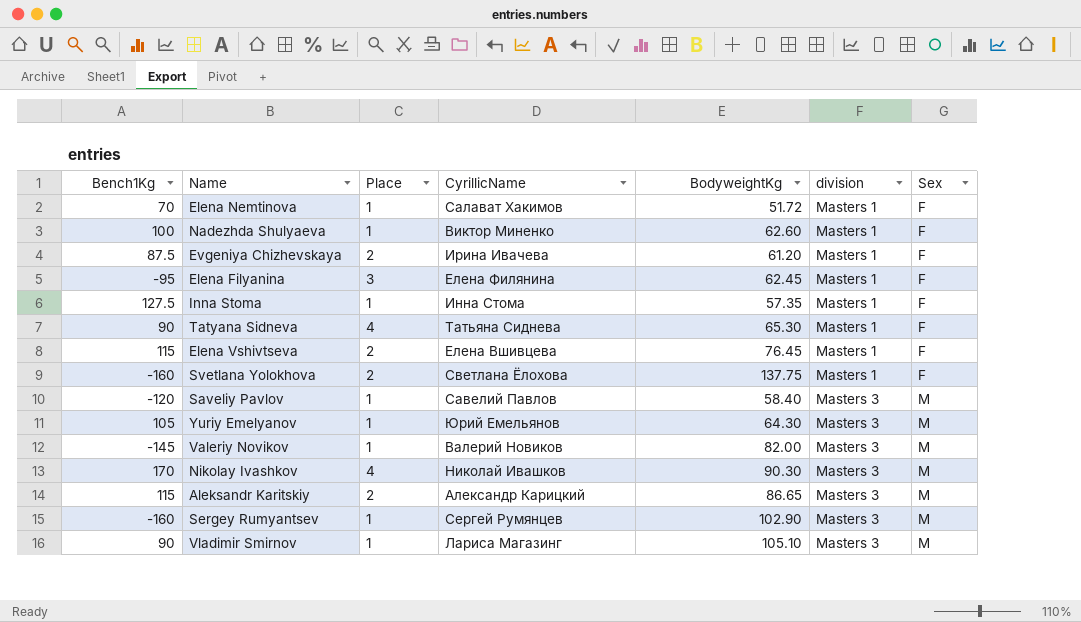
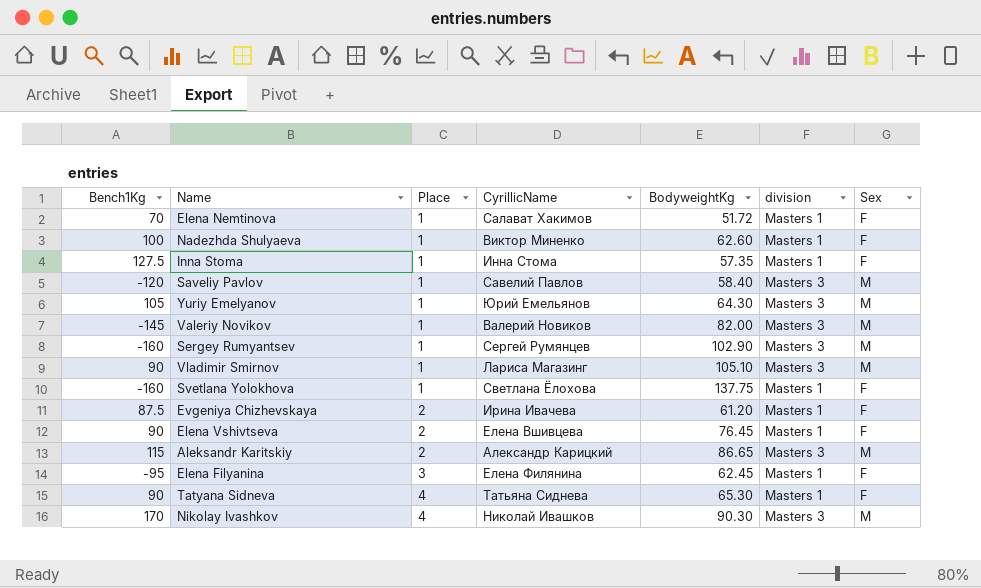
row order: division ascending -> Place ascending
Svetlana Yolokhova | Place: 2 -> 1
Elena Vshivtseva | Bench1Kg: 115 -> 90

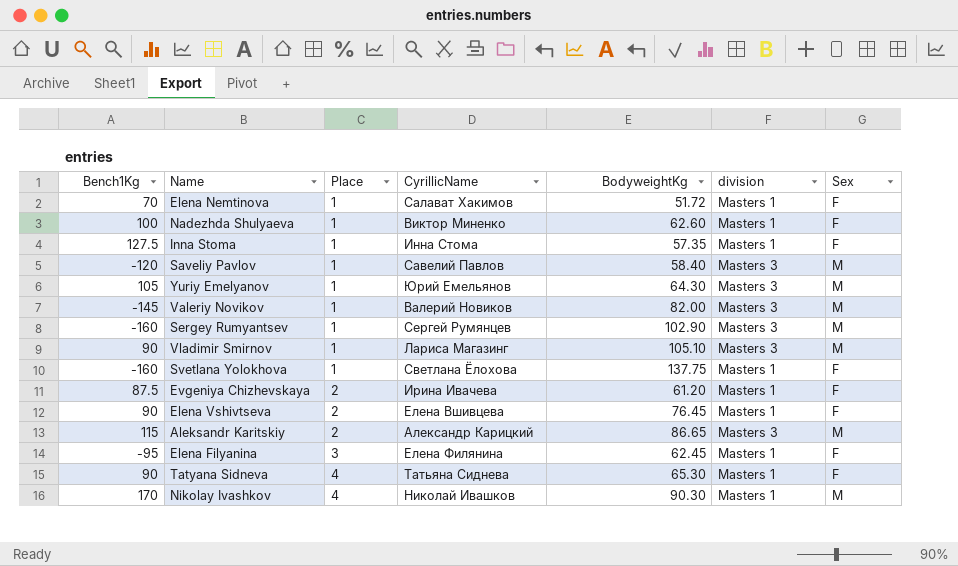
Nikolay Ivashkov | division: Masters 3 -> Masters 1

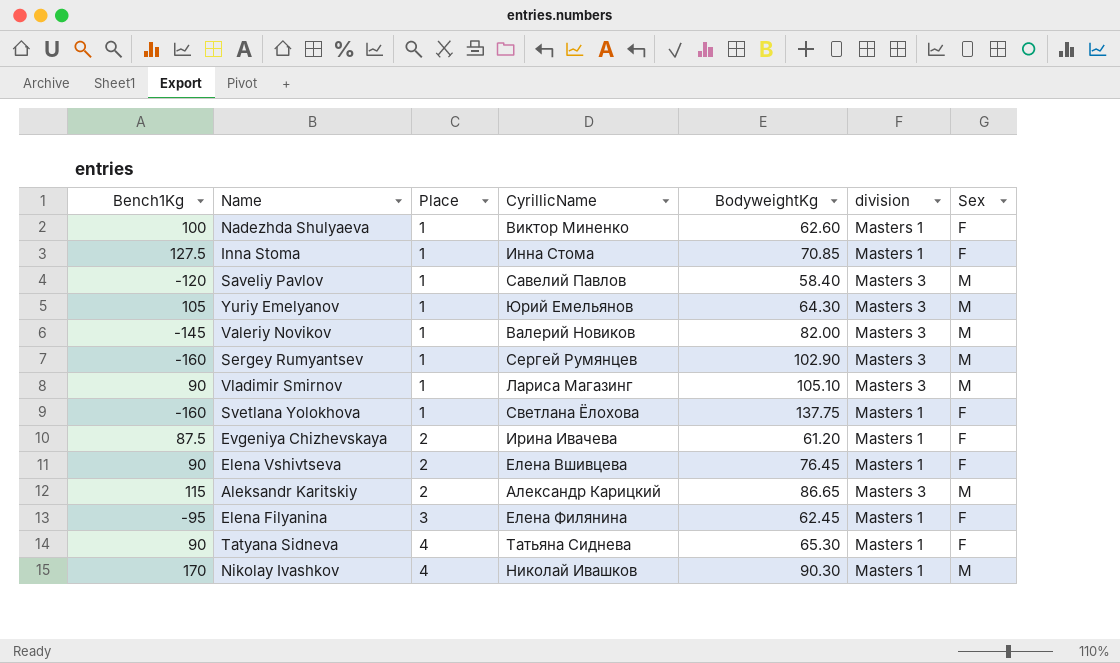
row Elena Nemtinova: 70 | 1 | Салават Хакимов | 51.72 | Masters 1 | F -> none
Inna Stoma | BodyweightKg: 57.35 -> 70.85

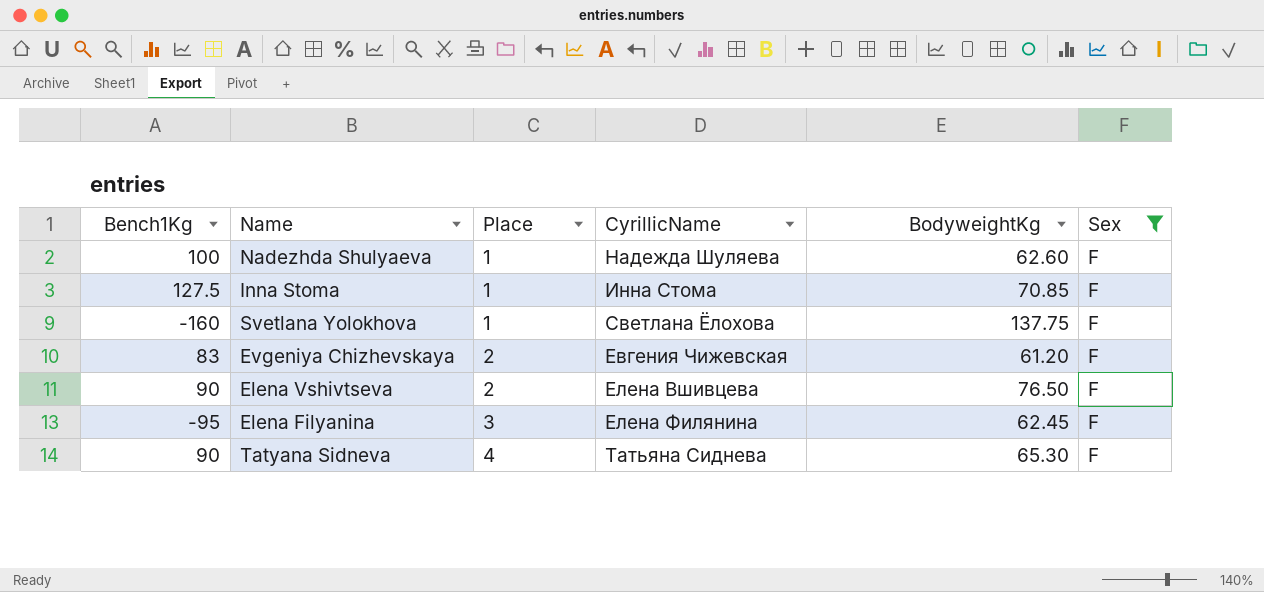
filter: none -> Sex = F
column division | position: 6 -> none
Nadezhda Shulyaeva | CyrillicName: Виктор Миненко -> Надежда Шуляева
Evgeniya Chizhevskaya | Bench1Kg: 87.5 -> 83
Evgeniya Chizhevskaya | CyrillicName: Ирина Ивачева -> Евгения Чижевская
Elena Vshivtseva | BodyweightKg: 76.45 -> 76.50

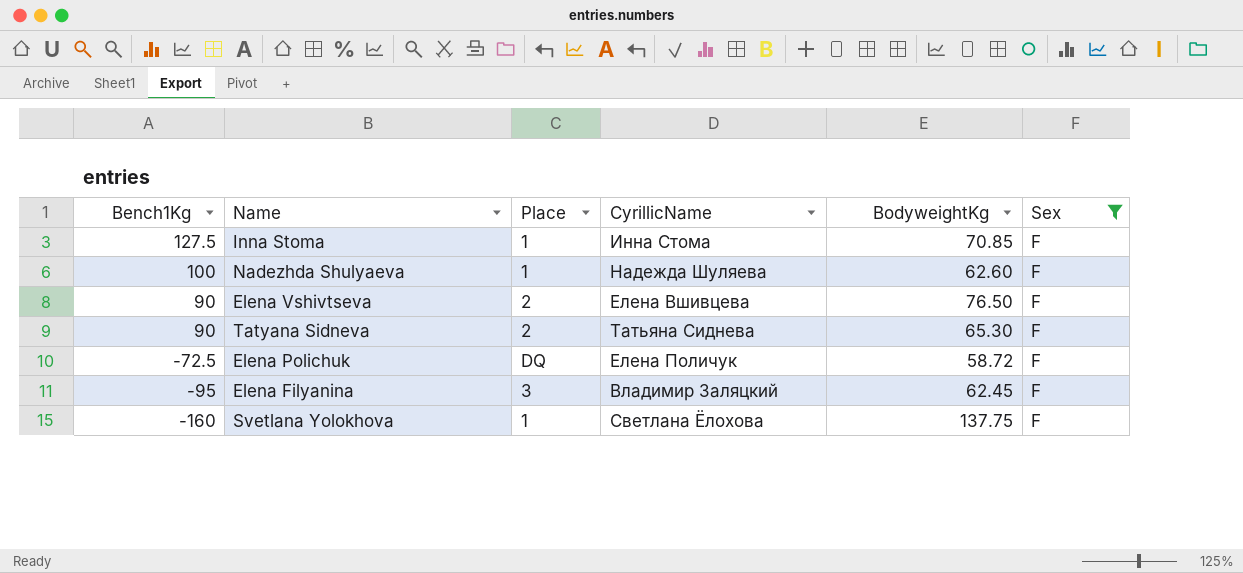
row order: Place ascending -> Bench1Kg descending
row Evgeniya Chizhevskaya: 83 | 2 | Евгения Чижевская | 61.20 | F -> none
Tatyana Sidneva | Place: 4 -> 2
row Elena Polichuk: none -> -72.5 | DQ | Елена Поличук | 58.72 | F
Elena Filyanina | CyrillicName: Елена Филянина -> Владимир Заляцкий

